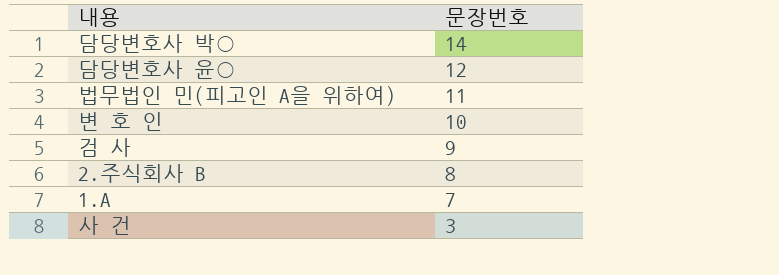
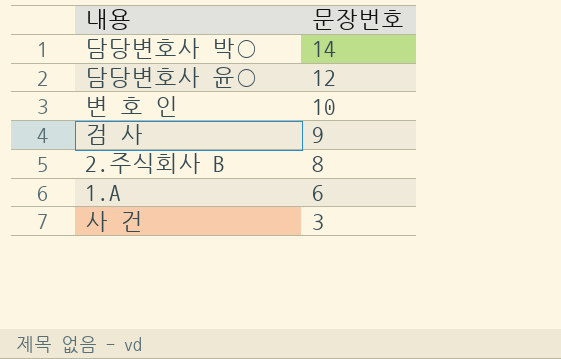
row 법무법인 민(피고인 A을 위하여): 11 -> none
1.A | 문장번호: 7 -> 6

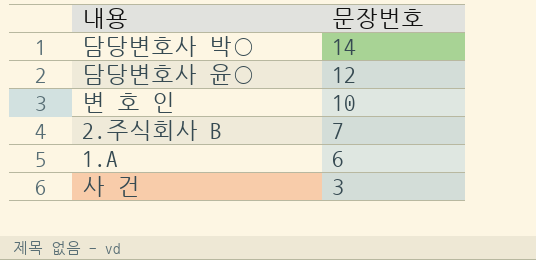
row 검 사: 9 -> none
2.주식회사 B | 문장번호: 8 -> 7

